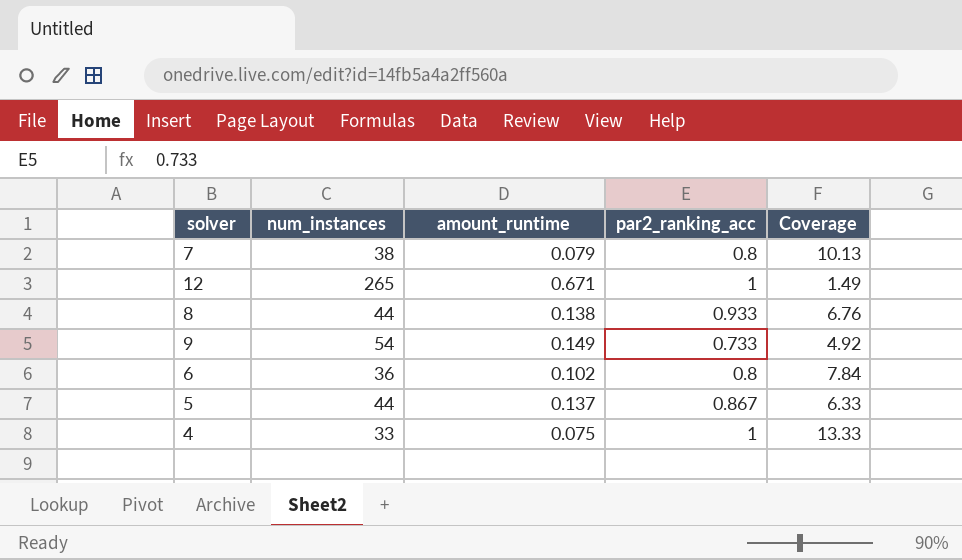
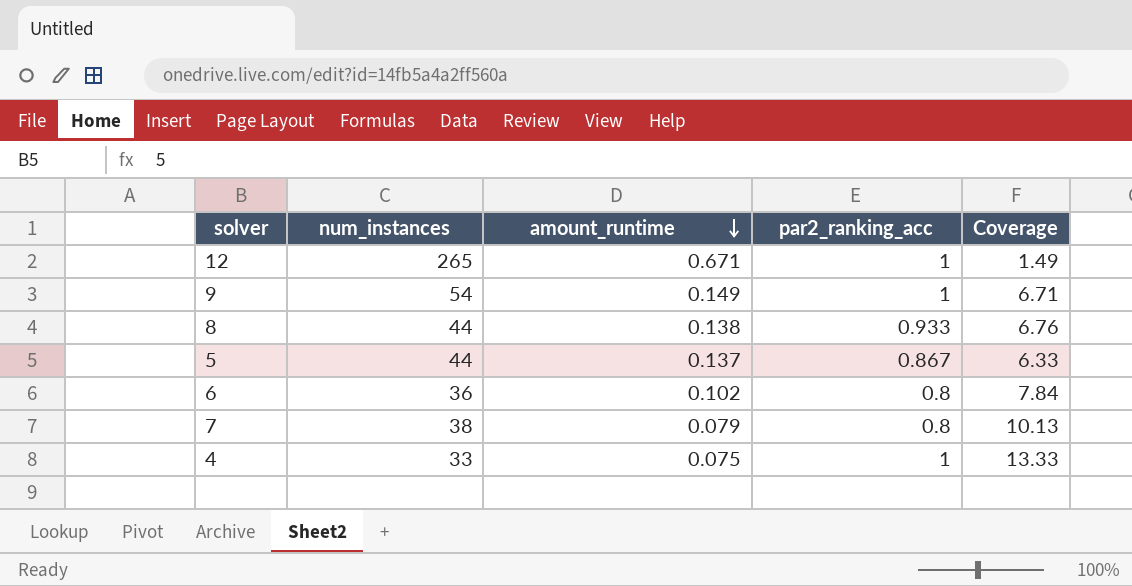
row order: none -> amount_runtime descending
9 | par2_ranking_acc: 0.733 -> 1
9 | Coverage: 4.92 -> 6.71

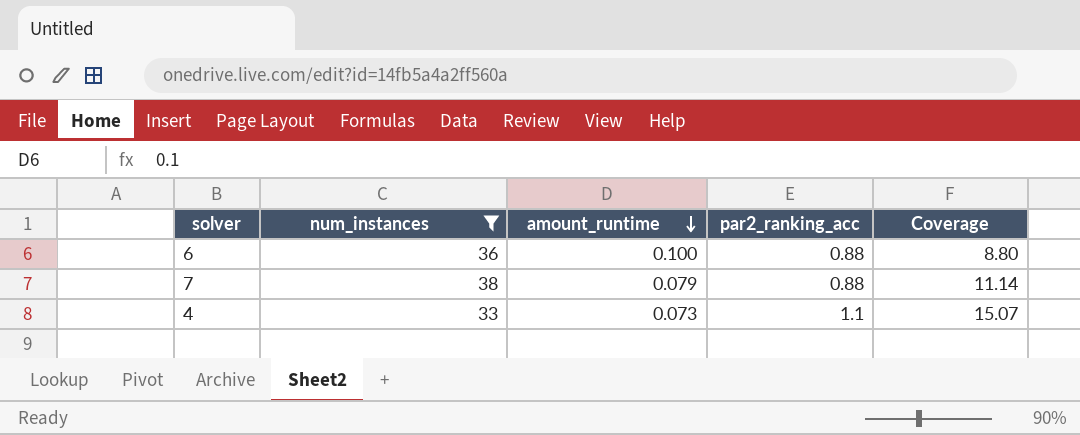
filter: none -> num_instances <= 38
6 | amount_runtime: 0.102 -> 0.100
6 | par2_ranking_acc: 0.8 -> 0.88
6 | Coverage: 7.84 -> 8.80
7 | par2_ranking_acc: 0.8 -> 0.88
7 | Coverage: 10.13 -> 11.14
4 | amount_runtime: 0.075 -> 0.073
4 | par2_ranking_acc: 1 -> 1.1
4 | Coverage: 13.33 -> 15.07

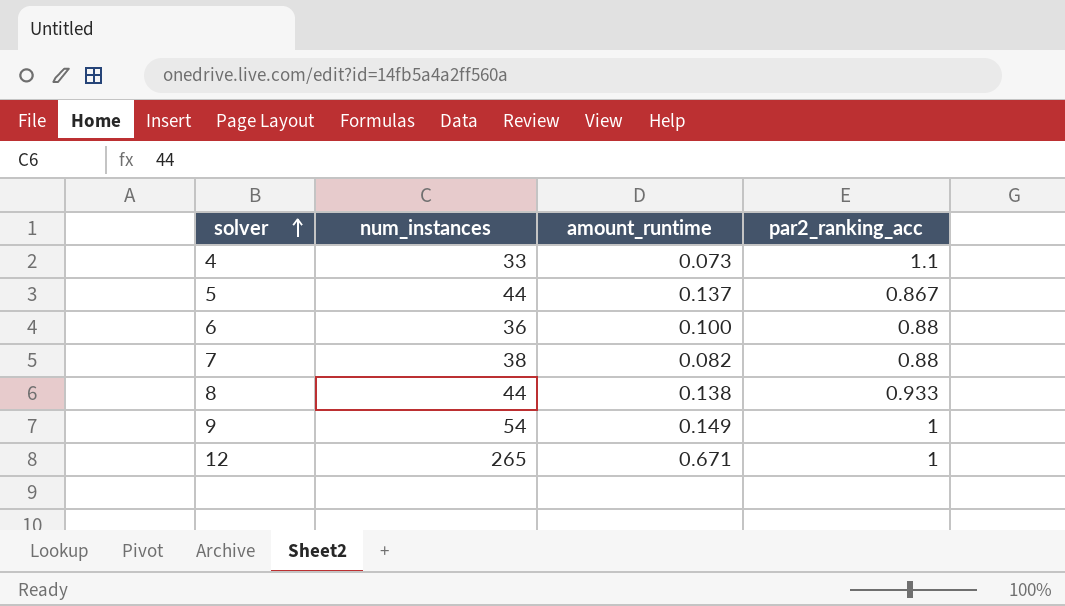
filter: num_instances <= 38 -> none
row order: amount_runtime descending -> solver ascending
column Coverage | formula: [par2_ranking_acc] / [amount_runtime] -> none
7 | amount_runtime: 0.079 -> 0.082

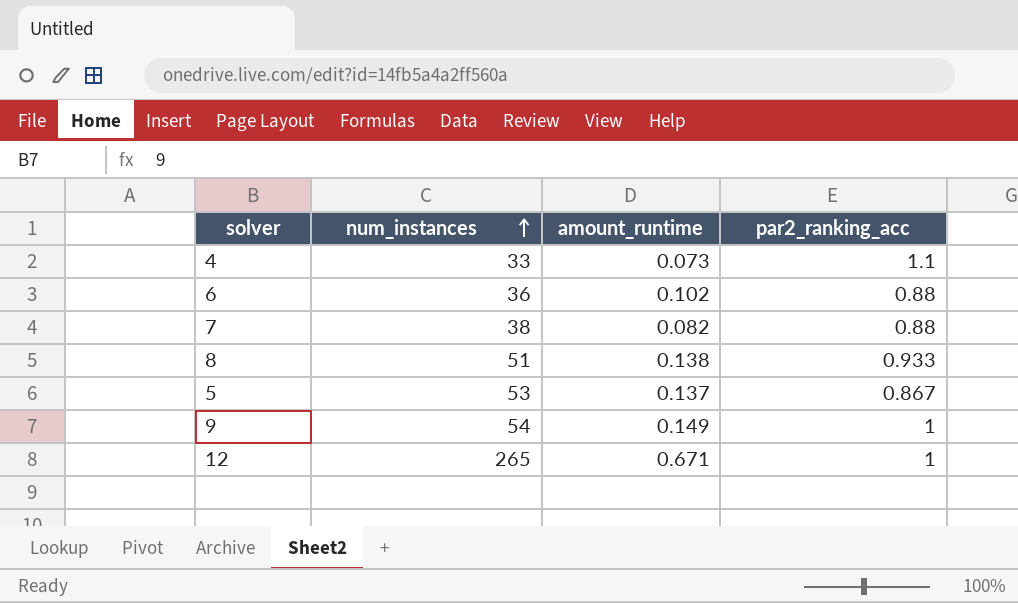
row order: solver ascending -> num_instances ascending
6 | amount_runtime: 0.100 -> 0.102
8 | num_instances: 44 -> 51
5 | num_instances: 44 -> 53

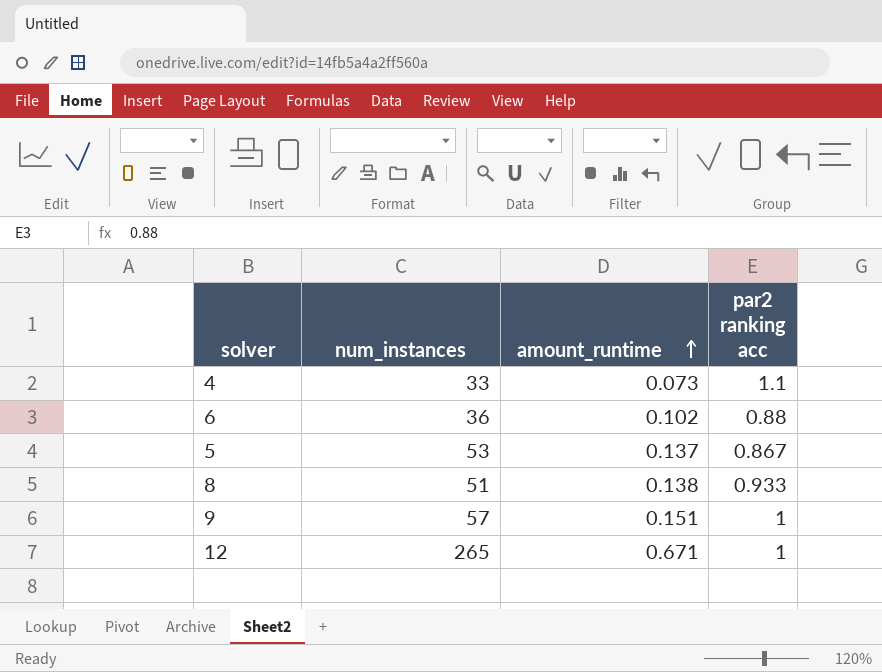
row order: num_instances ascending -> amount_runtime ascending
column name: par2_ranking_acc -> par2 ranking acc
row 7: 38 | 0.082 | 0.88 -> none
9 | num_instances: 54 -> 57
9 | amount_runtime: 0.149 -> 0.151

